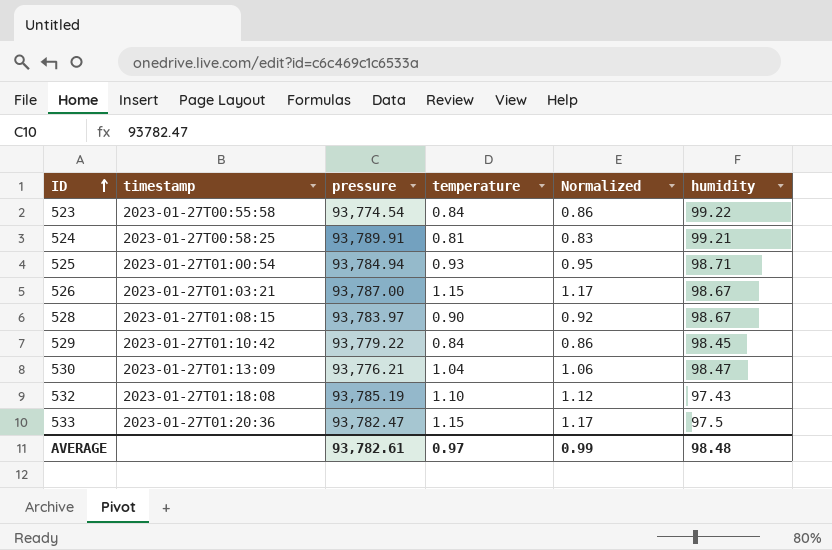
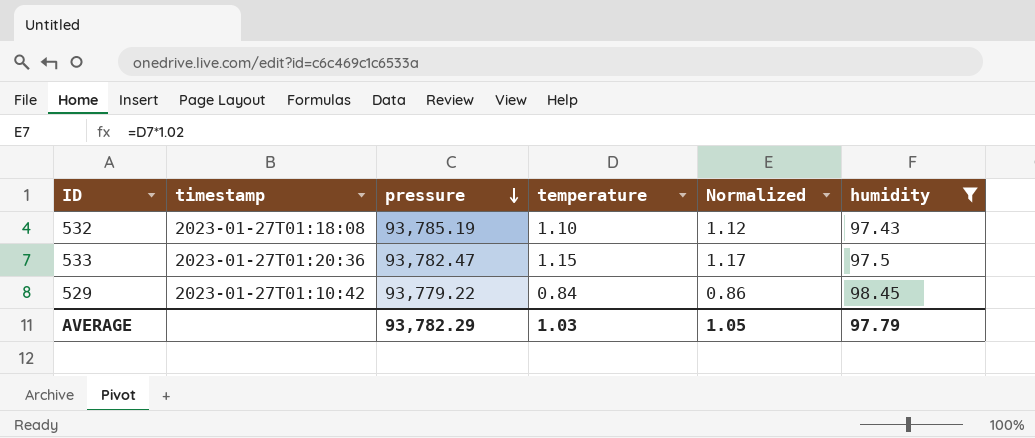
filter: none -> humidity <= 98.45
row order: ID ascending -> pressure descending
AVERAGE | pressure: 93,782.61 -> 93,782.29
AVERAGE | temperature: 0.97 -> 1.03
AVERAGE | Normalized: 0.99 -> 1.05
AVERAGE | humidity: 98.48 -> 97.79

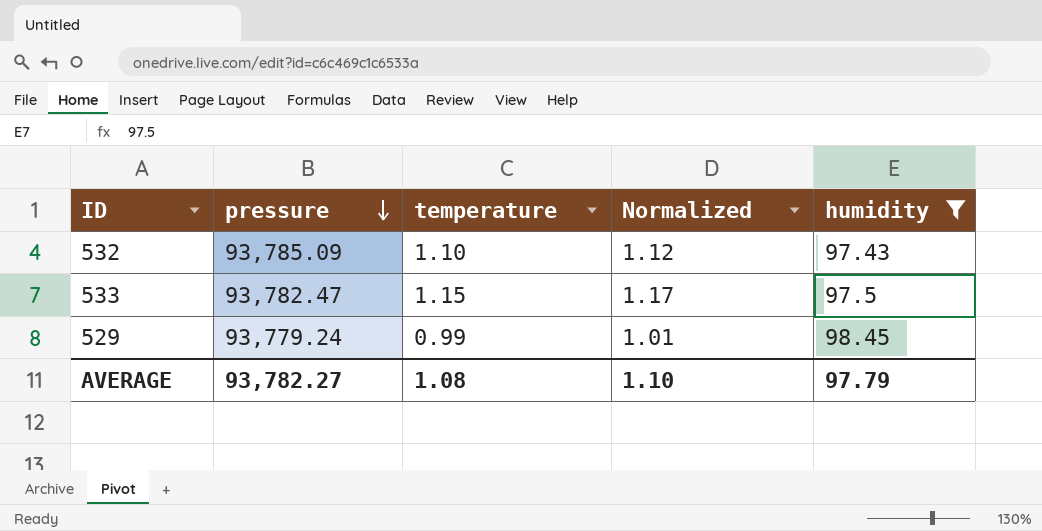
column timestamp | position: 2 -> none
532 | pressure: 93,785.19 -> 93,785.09
529 | pressure: 93,779.22 -> 93,779.24
529 | temperature: 0.84 -> 0.99
529 | Normalized: 0.86 -> 1.01
AVERAGE | pressure: 93,782.29 -> 93,782.27
AVERAGE | temperature: 1.03 -> 1.08
AVERAGE | Normalized: 1.05 -> 1.10

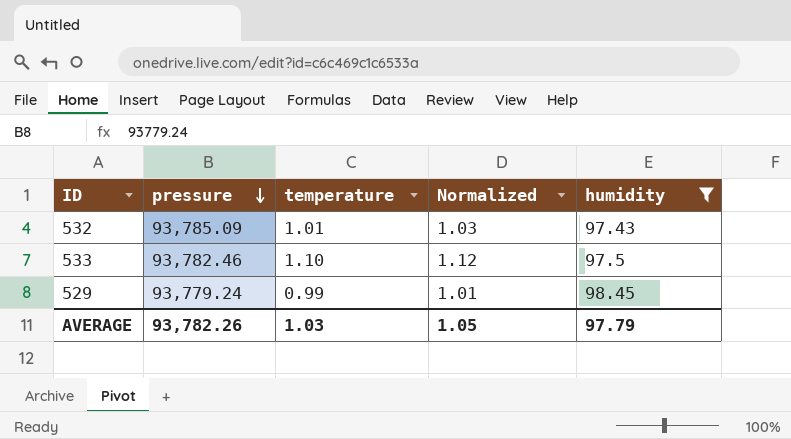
532 | temperature: 1.10 -> 1.01
532 | Normalized: 1.12 -> 1.03
533 | pressure: 93,782.47 -> 93,782.46
533 | temperature: 1.15 -> 1.10
533 | Normalized: 1.17 -> 1.12
AVERAGE | pressure: 93,782.27 -> 93,782.26
AVERAGE | temperature: 1.08 -> 1.03
AVERAGE | Normalized: 1.10 -> 1.05

